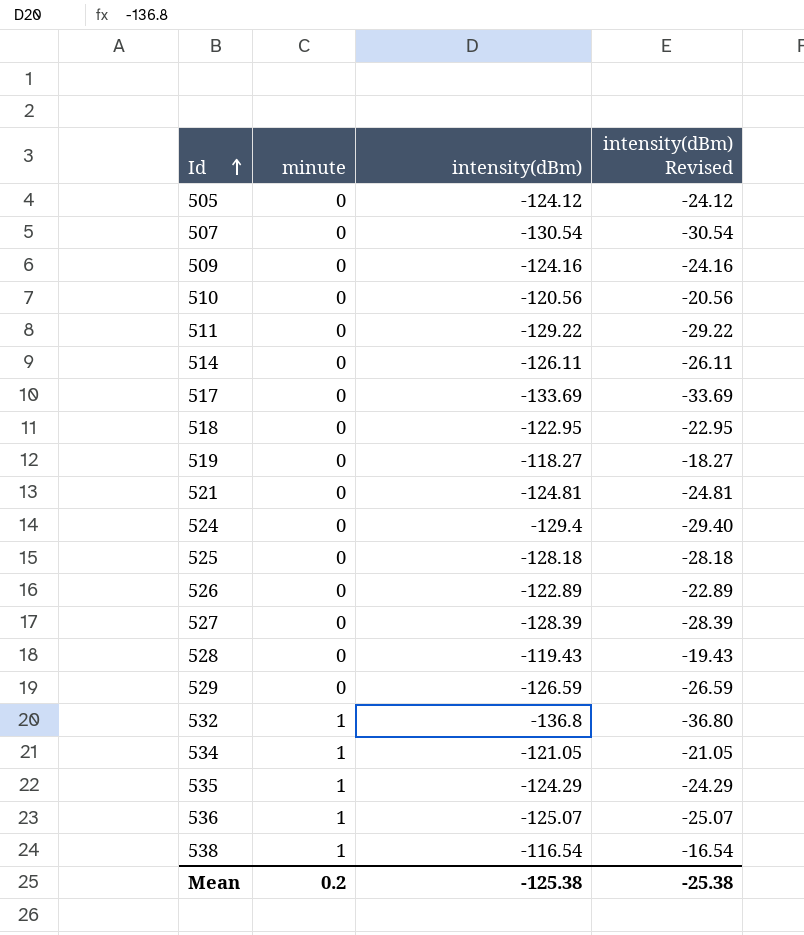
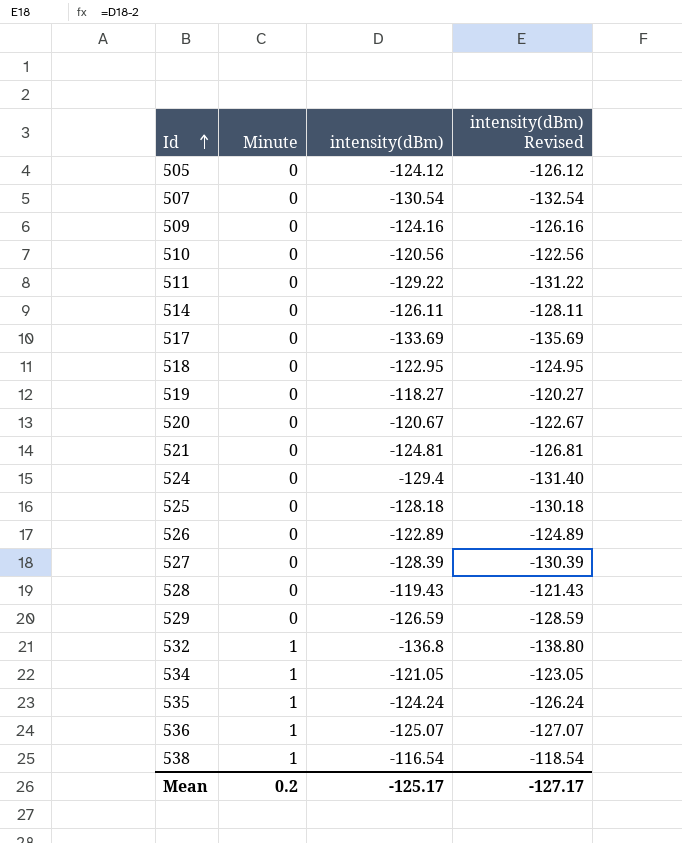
column name: minute -> Minute
column intensity(dBm) Revised | formula: [intensity(dBm)] + 100 -> [intensity(dBm)] - 2
row 520: none -> 0 | -120.67 | -122.67
535 | intensity(dBm): -124.29 -> -124.24
Mean | intensity(dBm): -125.38 -> -125.17
Mean | intensity(dBm) Revised: -25.38 -> -127.17

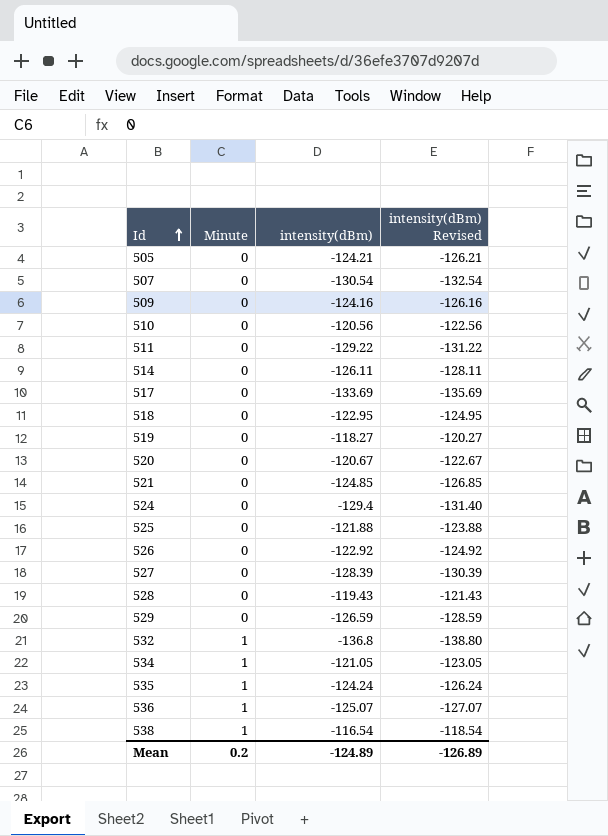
505 | intensity(dBm): -124.12 -> -124.21
505 | intensity(dBm) Revised: -126.12 -> -126.21
521 | intensity(dBm): -124.81 -> -124.85
521 | intensity(dBm) Revised: -126.81 -> -126.85
525 | intensity(dBm): -128.18 -> -121.88
525 | intensity(dBm) Revised: -130.18 -> -123.88
526 | intensity(dBm): -122.89 -> -122.92
526 | intensity(dBm) Revised: -124.89 -> -124.92
Mean | intensity(dBm): -125.17 -> -124.89
Mean | intensity(dBm) Revised: -127.17 -> -126.89

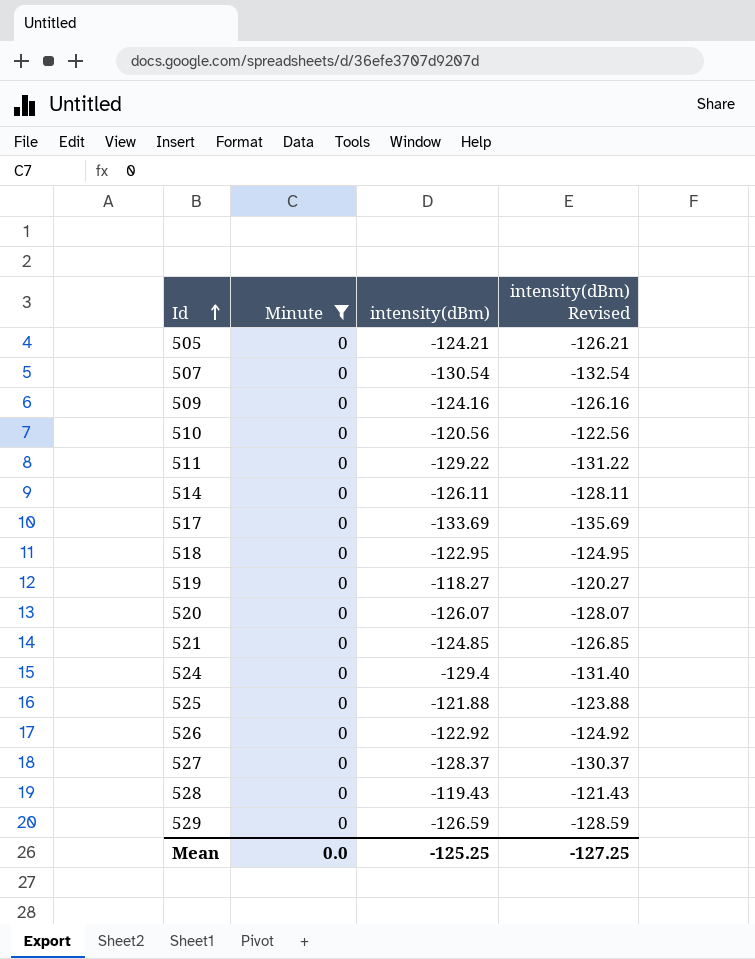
filter: none -> Minute = 0
520 | intensity(dBm): -120.67 -> -126.07
520 | intensity(dBm) Revised: -122.67 -> -128.07
527 | intensity(dBm): -128.39 -> -128.37
527 | intensity(dBm) Revised: -130.39 -> -130.37
Mean | Minute: 0.2 -> 0.0
Mean | intensity(dBm): -124.89 -> -125.25
Mean | intensity(dBm) Revised: -126.89 -> -127.25

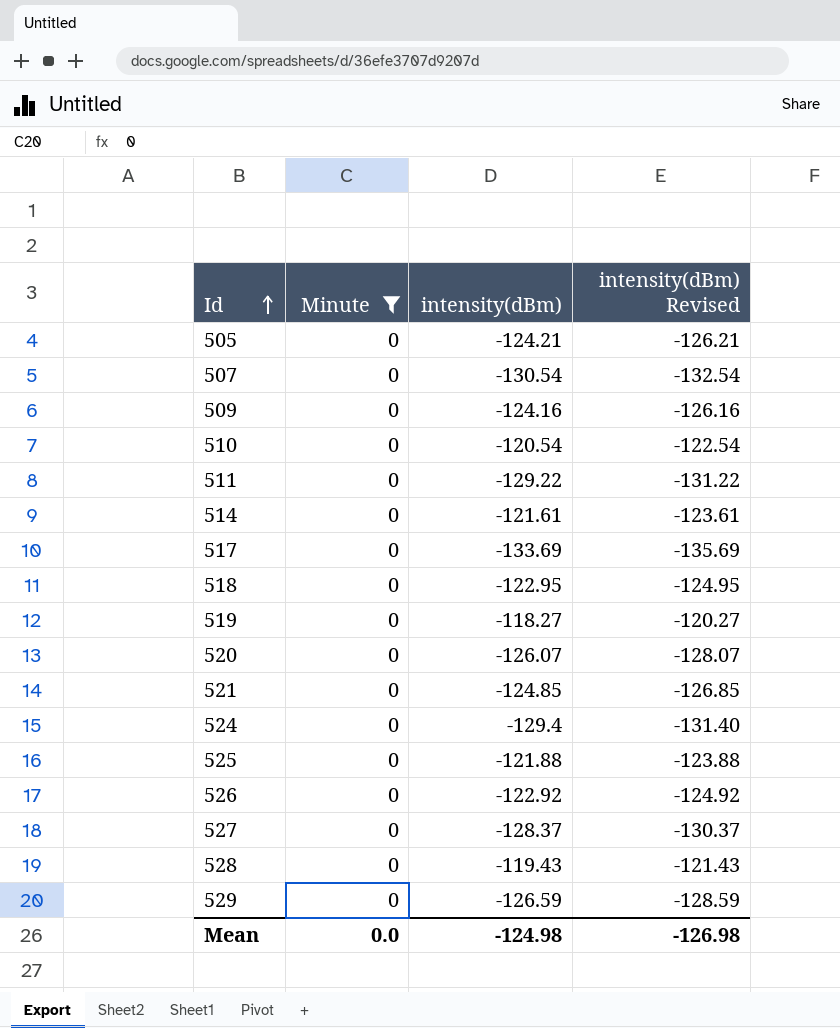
510 | intensity(dBm): -120.56 -> -120.54
510 | intensity(dBm) Revised: -122.56 -> -122.54
514 | intensity(dBm): -126.11 -> -121.61
514 | intensity(dBm) Revised: -128.11 -> -123.61
Mean | intensity(dBm): -125.25 -> -124.98
Mean | intensity(dBm) Revised: -127.25 -> -126.98

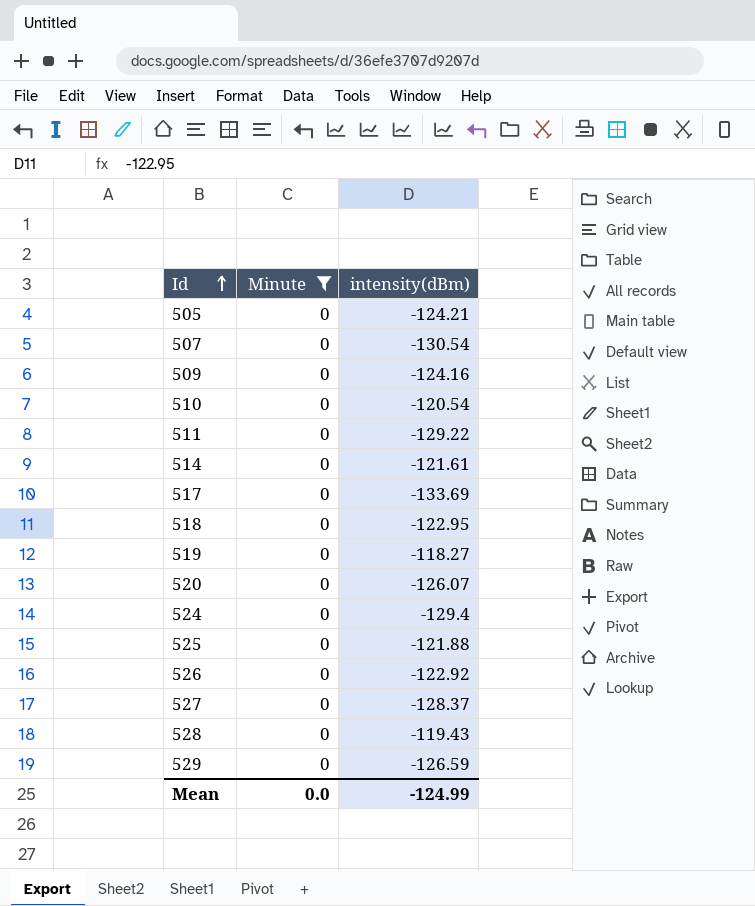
column intensity(dBm) Revised | formula: [intensity(dBm)] - 2 -> none
row 521: 0 | -124.85 | -126.85 -> none
Mean | intensity(dBm): -124.98 -> -124.99

